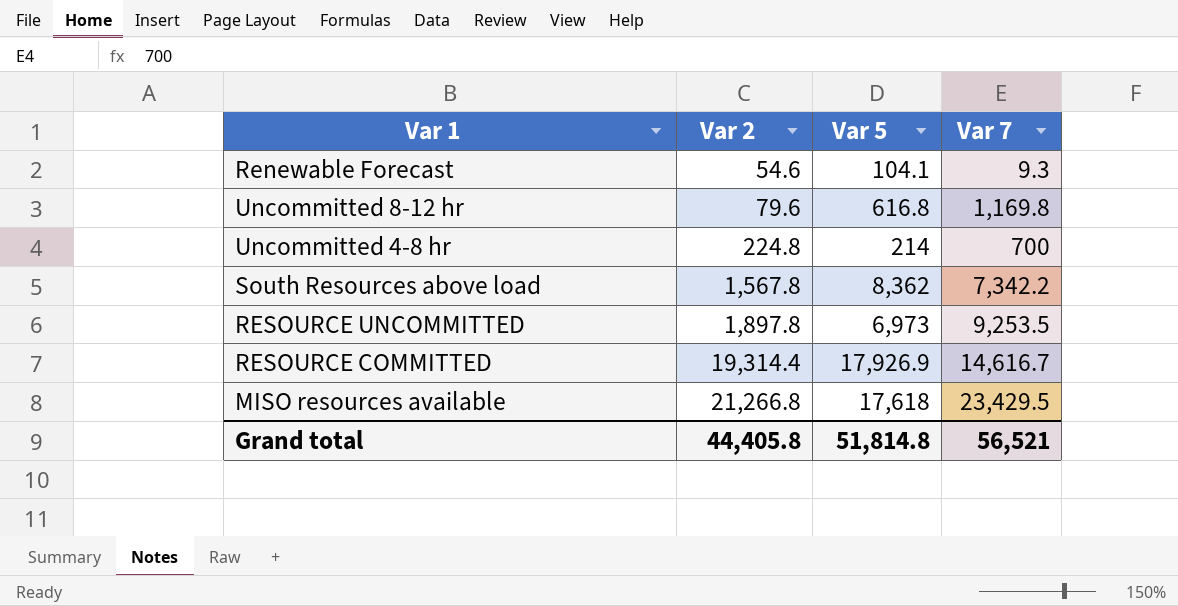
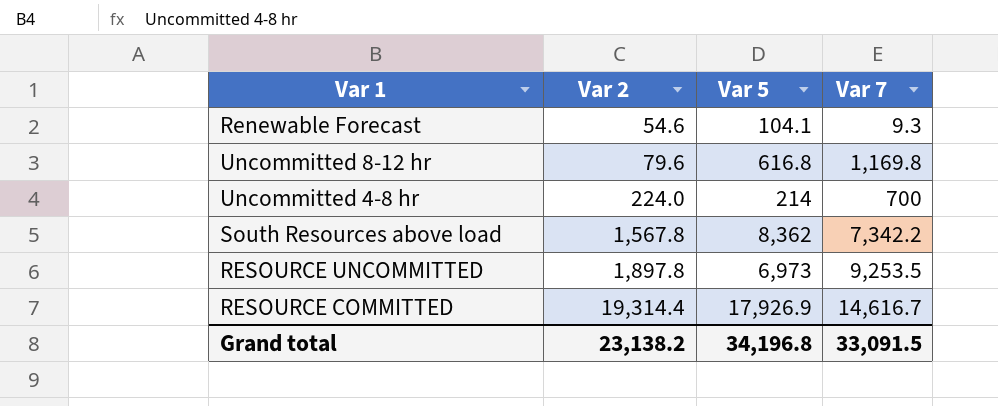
row MISO resources available: 21,266.8 | 17,618 | 23,429.5 -> none
Uncommitted 4-8 hr | Var 2: 224.8 -> 224.0
Grand total | Var 2: 44,405.8 -> 23,138.2
Grand total | Var 5: 51,814.8 -> 34,196.8
Grand total | Var 7: 56,521 -> 33,091.5

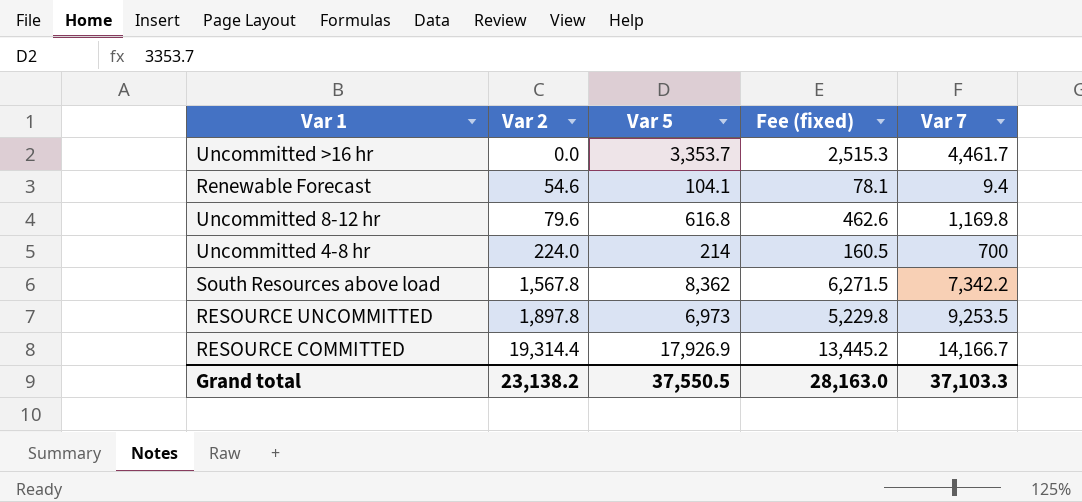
column Fee (fixed) | formula: none -> [Var 5] * 0.75
row Uncommitted >16 hr: none -> 0.0 | 3,353.7 | 2,515.3 | 4,461.7
Renewable Forecast | Var 7: 9.3 -> 9.4
RESOURCE COMMITTED | Var 7: 14,616.7 -> 14,166.7
Grand total | Var 5: 34,196.8 -> 37,550.5
Grand total | Var 7: 33,091.5 -> 37,103.3

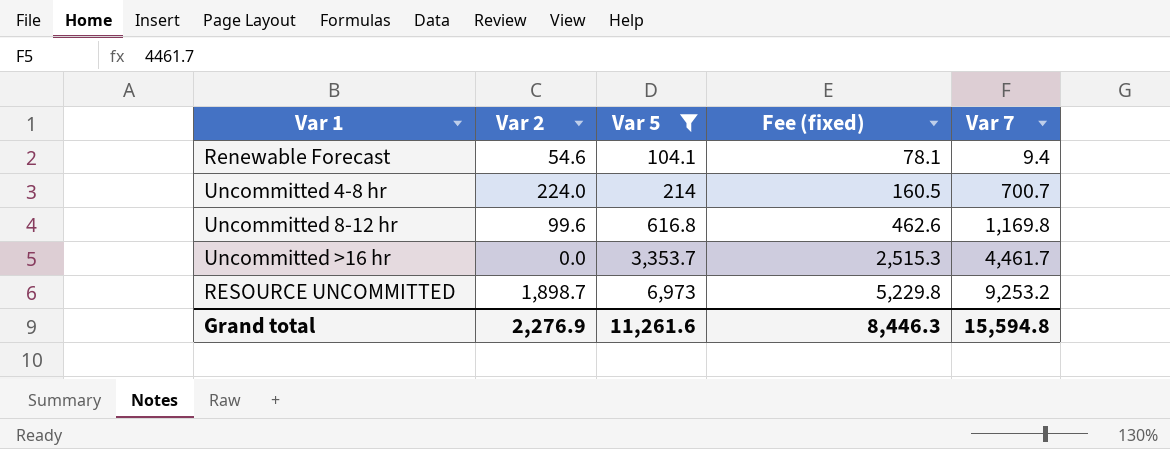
filter: none -> Var 5 <= 6,973
row order: Var 2 ascending -> Var 5 ascending
Uncommitted 4-8 hr | Var 7: 700 -> 700.7
Uncommitted 8-12 hr | Var 2: 79.6 -> 99.6
RESOURCE UNCOMMITTED | Var 2: 1,897.8 -> 1,898.7
RESOURCE UNCOMMITTED | Var 7: 9,253.5 -> 9,253.2
Grand total | Var 2: 23,138.2 -> 2,276.9
Grand total | Var 5: 37,550.5 -> 11,261.6
Grand total | Fee (fixed): 28,163.0 -> 8,446.3
Grand total | Var 7: 37,103.3 -> 15,594.8

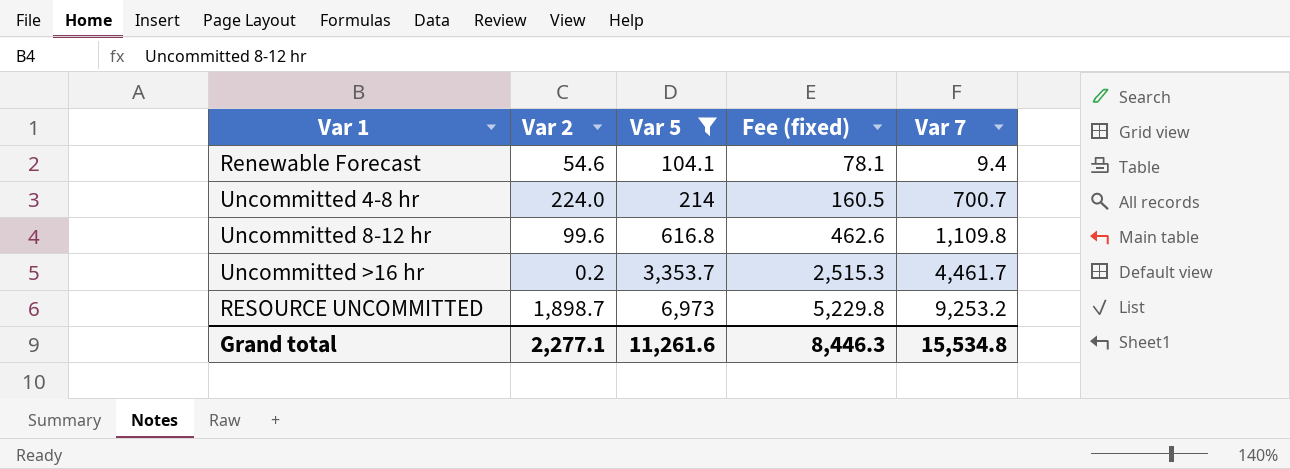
Uncommitted 8-12 hr | Var 7: 1,169.8 -> 1,109.8
Uncommitted >16 hr | Var 2: 0.0 -> 0.2
Grand total | Var 2: 2,276.9 -> 2,277.1
Grand total | Var 7: 15,594.8 -> 15,534.8

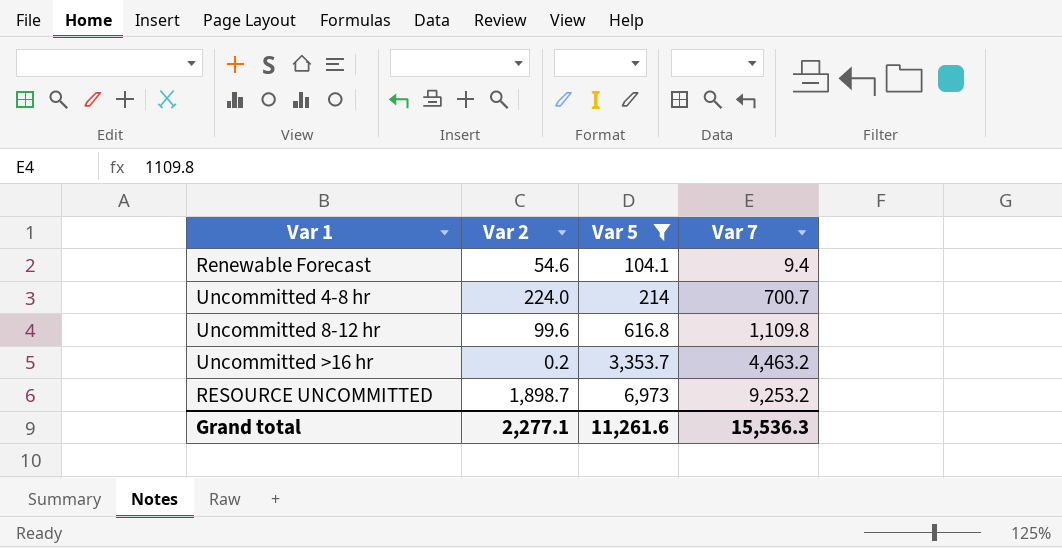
column Fee (fixed) | formula: [Var 5] * 0.75 -> none
Uncommitted >16 hr | Var 7: 4,461.7 -> 4,463.2
Grand total | Var 7: 15,534.8 -> 15,536.3

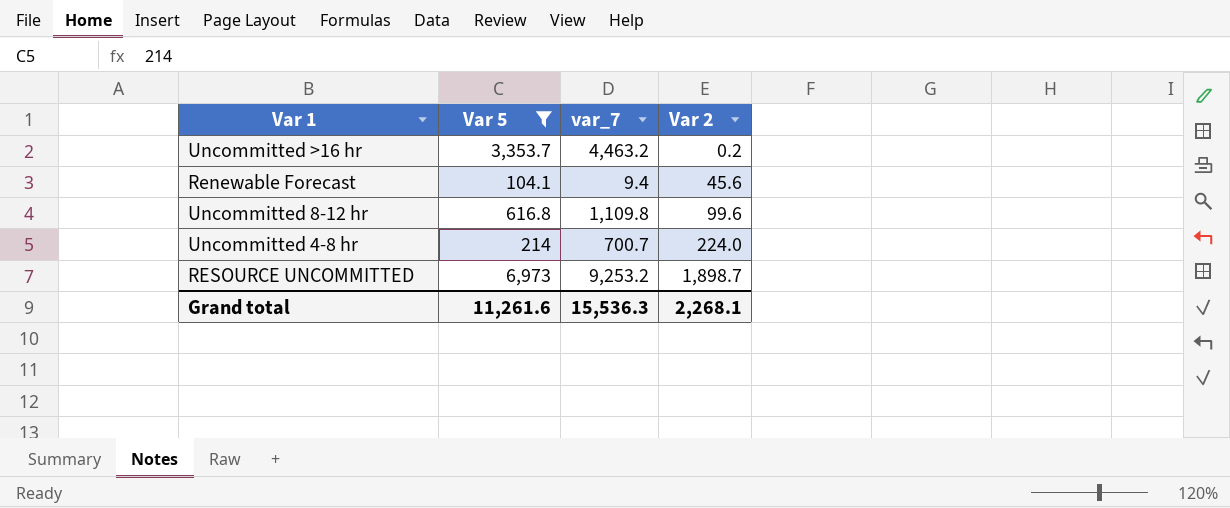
row order: Var 5 ascending -> Var 2 ascending
column name: Var 7 -> var_7
column Var 2 | position: 2 -> 4
Renewable Forecast | Var 2: 54.6 -> 45.6
Grand total | Var 2: 2,277.1 -> 2,268.1

